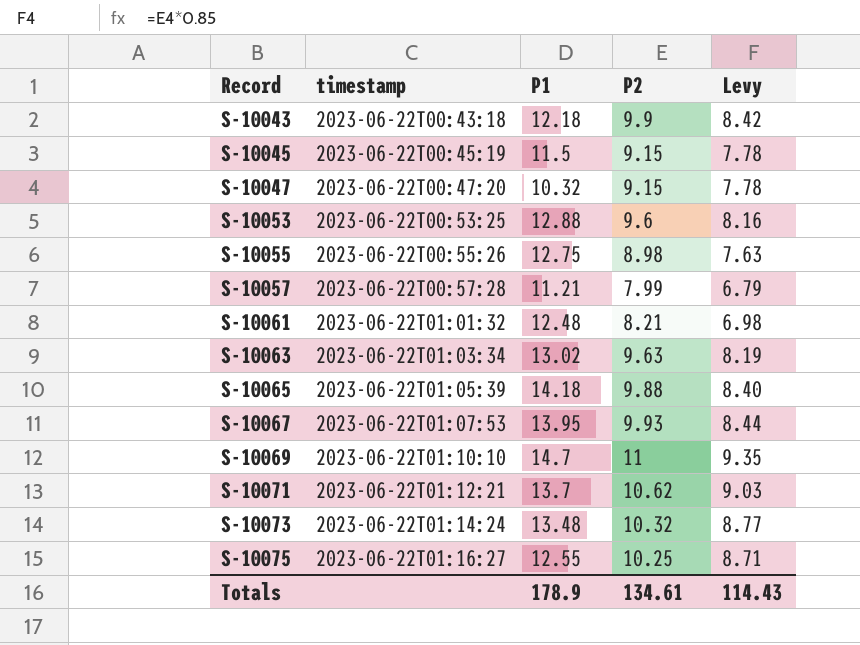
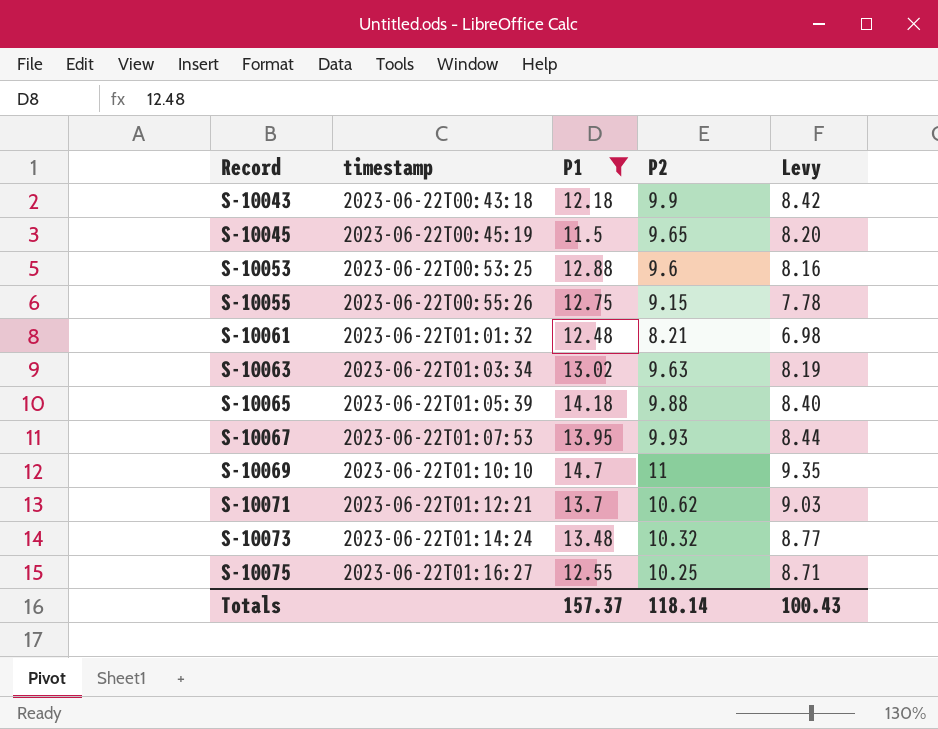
filter: none -> P1 >= 11.5
S-10045 | P2: 9.15 -> 9.65
S-10045 | Levy: 7.78 -> 8.20
S-10055 | P2: 8.98 -> 9.15
S-10055 | Levy: 7.63 -> 7.78
Totals | P1: 178.9 -> 157.37
Totals | P2: 134.61 -> 118.14
Totals | Levy: 114.43 -> 100.43

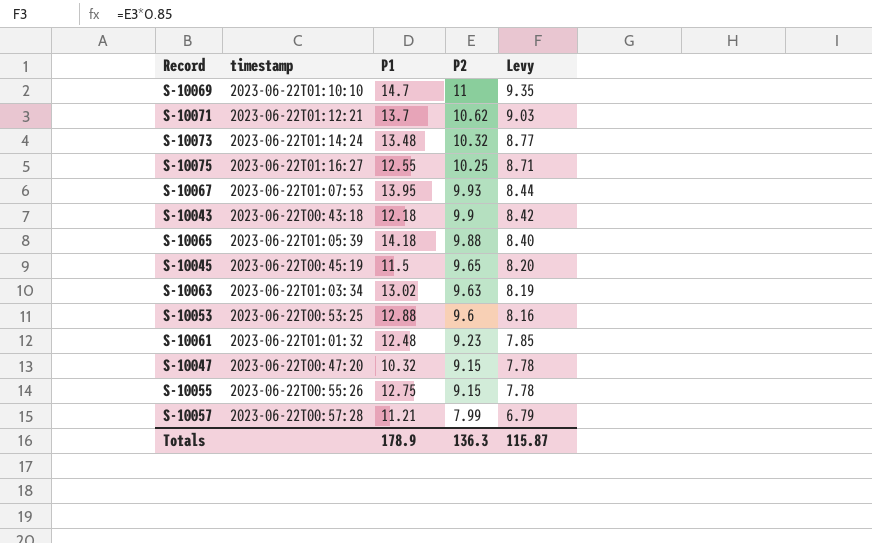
filter: P1 >= 11.5 -> none
row order: Record ascending -> P2 descending
S-10061 | P2: 8.21 -> 9.23
S-10061 | Levy: 6.98 -> 7.85
Totals | P1: 157.37 -> 178.9
Totals | P2: 118.14 -> 136.3
Totals | Levy: 100.43 -> 115.87

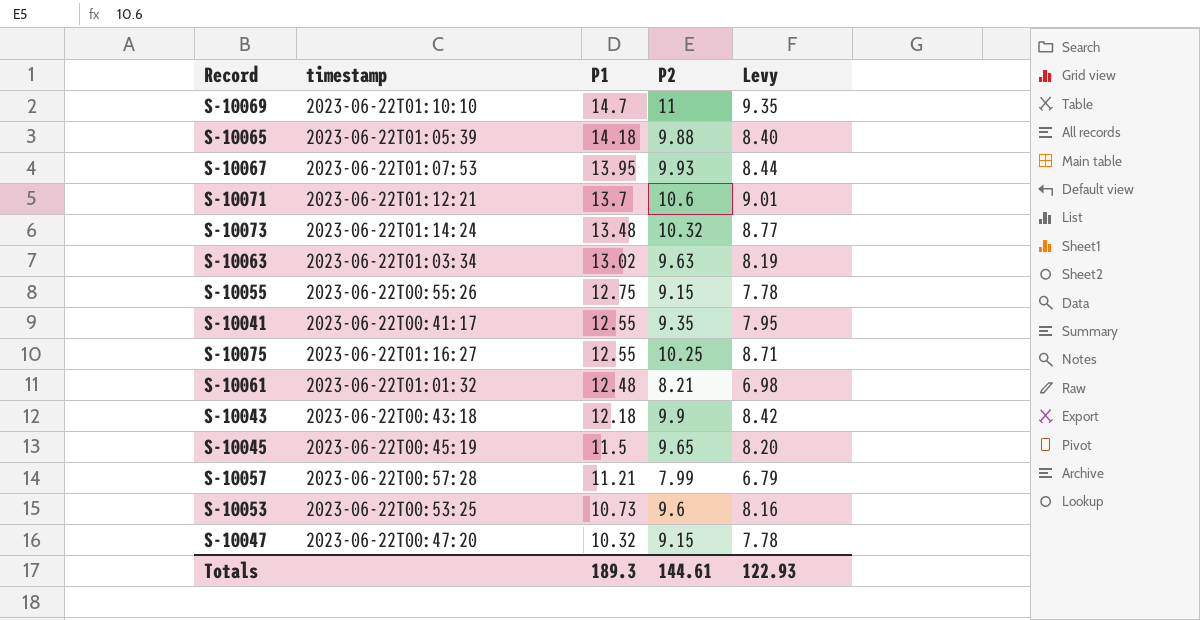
row order: P2 descending -> P1 descending
S-10071 | P2: 10.62 -> 10.6
S-10071 | Levy: 9.03 -> 9.01
row S-10041: none -> 2023-06-22T00:41:17 | 12.55 | 9.35 | 7.95
S-10061 | P2: 9.23 -> 8.21
S-10061 | Levy: 7.85 -> 6.98
S-10053 | P1: 12.88 -> 10.73
Totals | P1: 178.9 -> 189.3
Totals | P2: 136.3 -> 144.61
Totals | Levy: 115.87 -> 122.93

